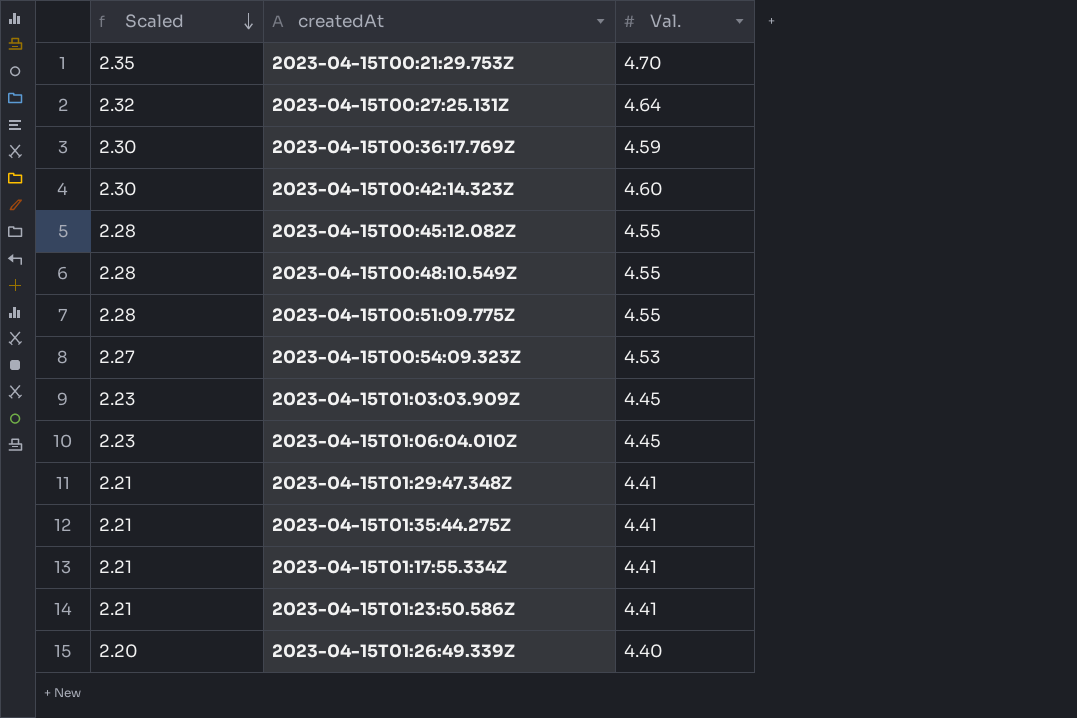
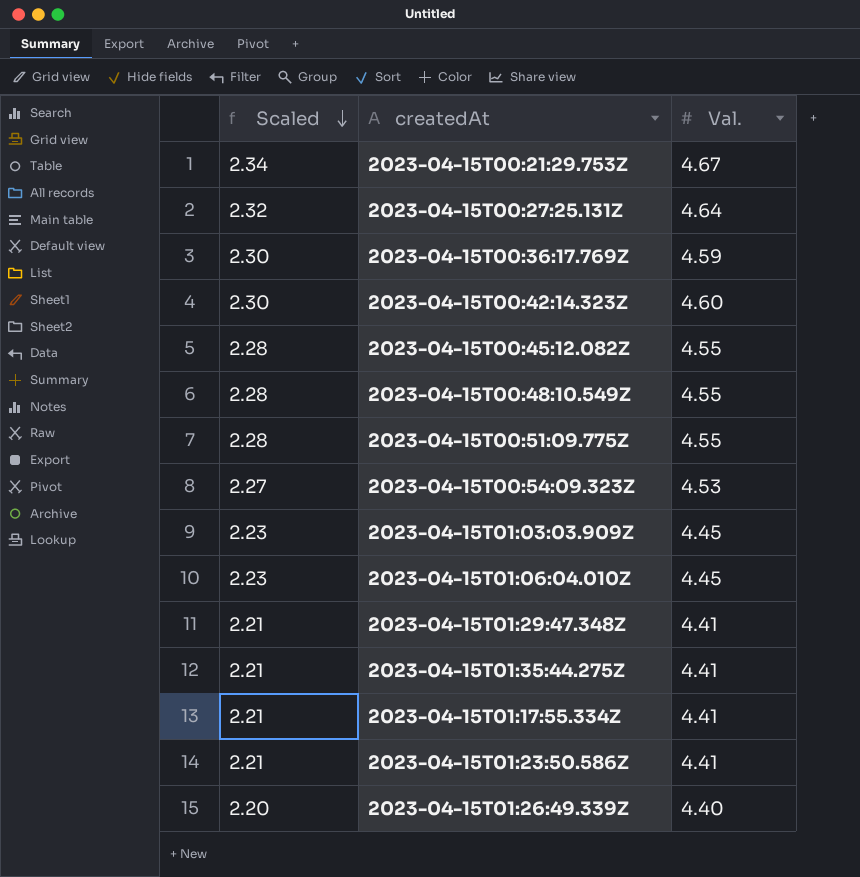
2023-04-15T00:21:29.753Z | Scaled: 2.35 -> 2.34
2023-04-15T00:21:29.753Z | Val.: 4.70 -> 4.67

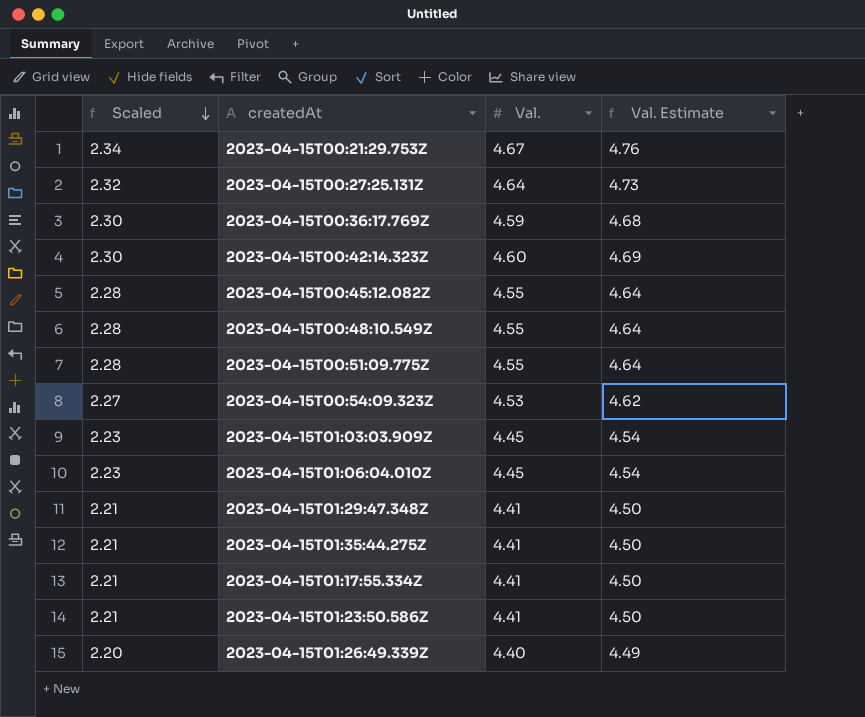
column Val. Estimate | formula: none -> [Val.] * 1.02

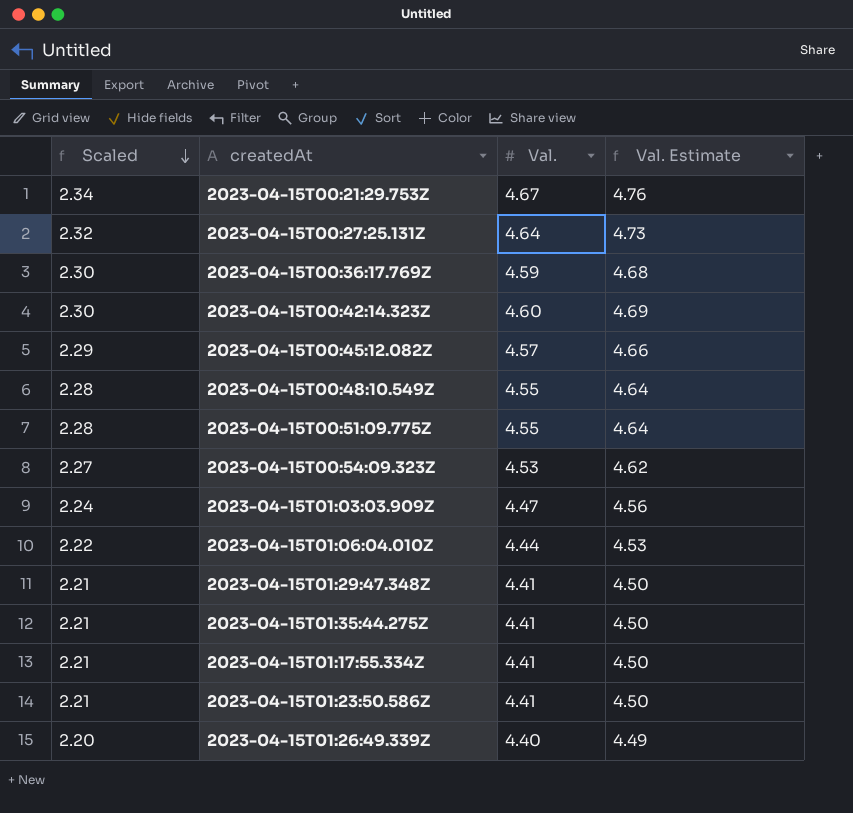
2023-04-15T00:45:12.082Z | Scaled: 2.28 -> 2.29
2023-04-15T00:45:12.082Z | Val.: 4.55 -> 4.57
2023-04-15T00:45:12.082Z | Val. Estimate: 4.64 -> 4.66
2023-04-15T01:03:03.909Z | Scaled: 2.23 -> 2.24
2023-04-15T01:03:03.909Z | Val.: 4.45 -> 4.47
2023-04-15T01:03:03.909Z | Val. Estimate: 4.54 -> 4.56
2023-04-15T01:06:04.010Z | Scaled: 2.23 -> 2.22
2023-04-15T01:06:04.010Z | Val.: 4.45 -> 4.44
2023-04-15T01:06:04.010Z | Val. Estimate: 4.54 -> 4.53

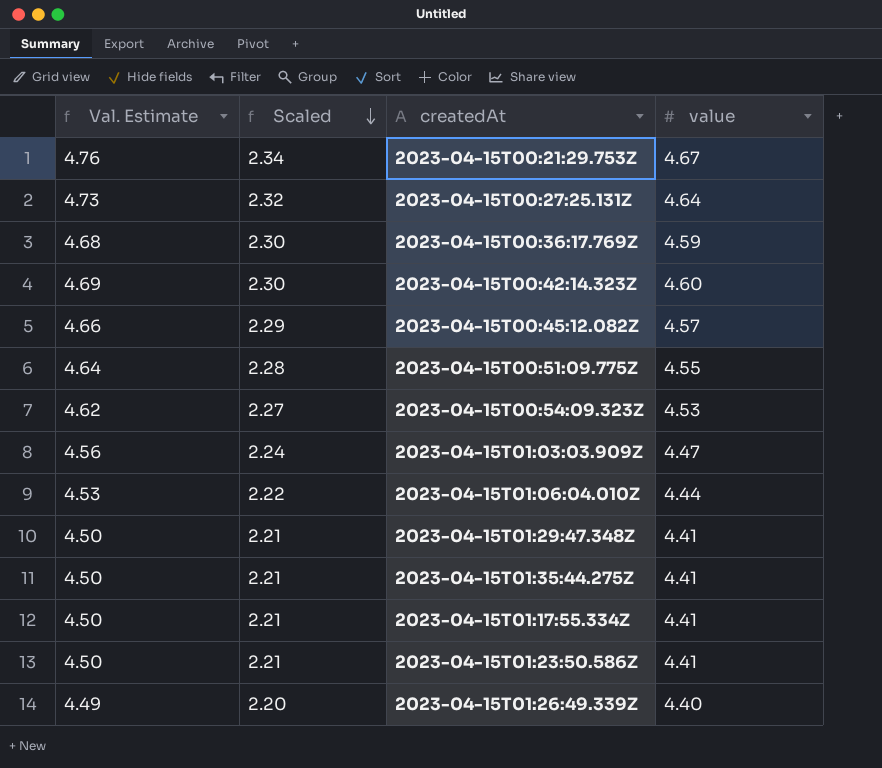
column Val. Estimate | position: 4 -> 1
column name: Val. -> value
row 2023-04-15T00:48:10.549Z: 2.28 | 4.55 | 4.64 -> none

